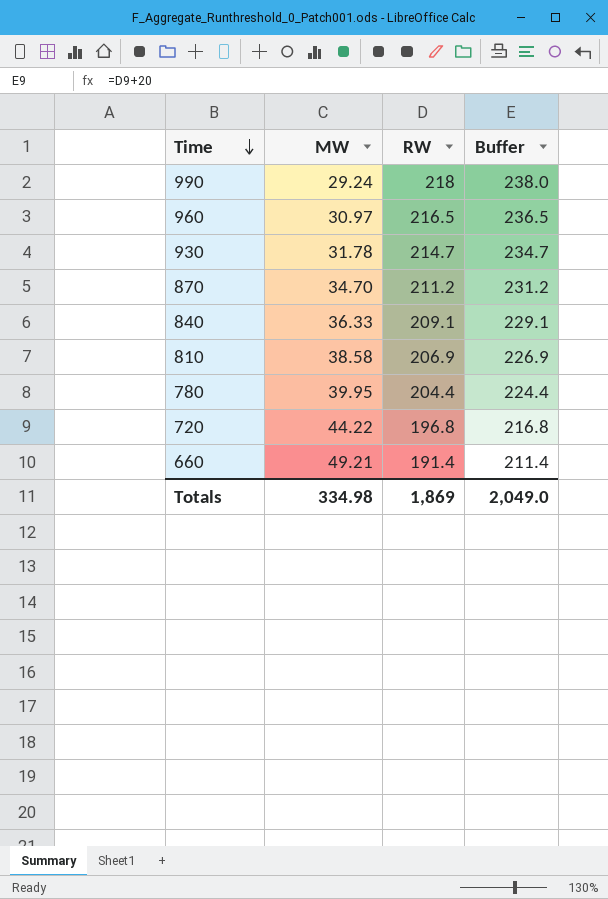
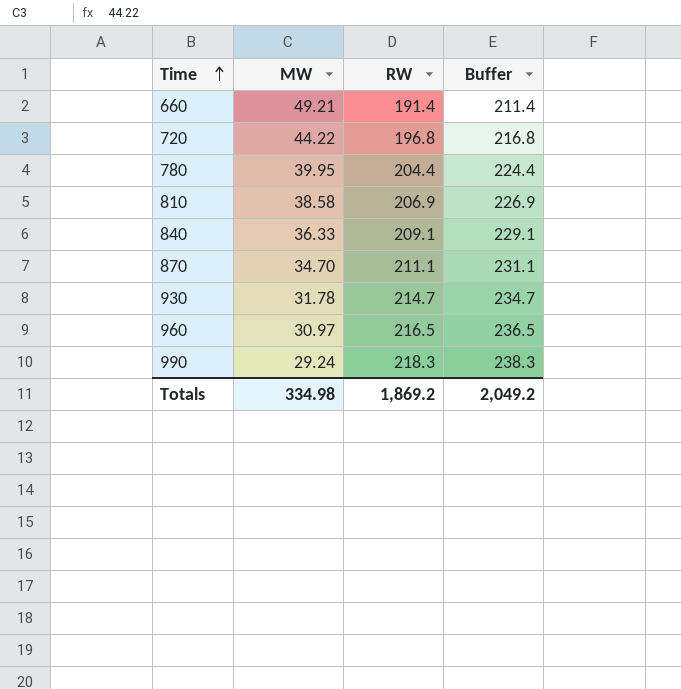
row order: Time descending -> Time ascending
870 | RW: 211.2 -> 211.1
870 | Buffer: 231.2 -> 231.1
990 | RW: 218 -> 218.3
990 | Buffer: 238.0 -> 238.3
Totals | RW: 1,869 -> 1,869.2
Totals | Buffer: 2,049.0 -> 2,049.2

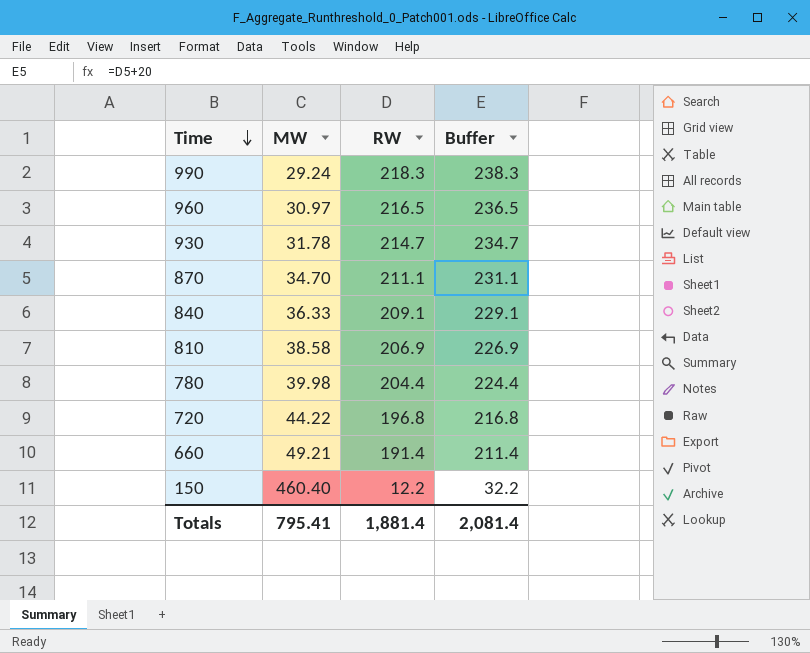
row order: Time ascending -> Time descending
780 | MW: 39.95 -> 39.98
row 150: none -> 460.40 | 12.2 | 32.2
Totals | MW: 334.98 -> 795.41
Totals | RW: 1,869.2 -> 1,881.4
Totals | Buffer: 2,049.2 -> 2,081.4

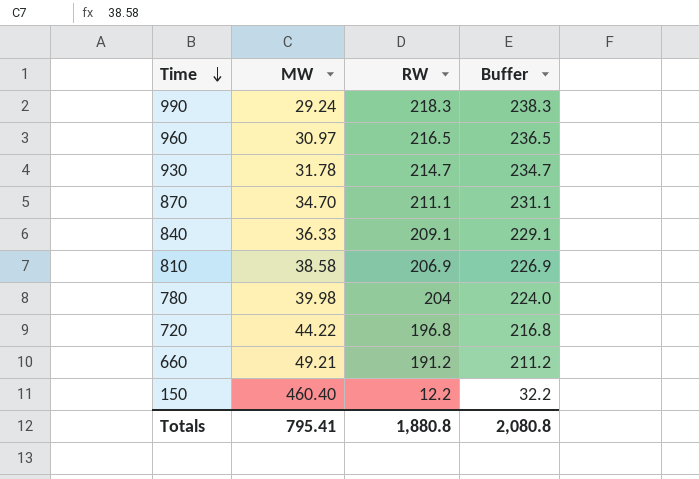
780 | RW: 204.4 -> 204
780 | Buffer: 224.4 -> 224.0
660 | RW: 191.4 -> 191.2
660 | Buffer: 211.4 -> 211.2
Totals | RW: 1,881.4 -> 1,880.8
Totals | Buffer: 2,081.4 -> 2,080.8

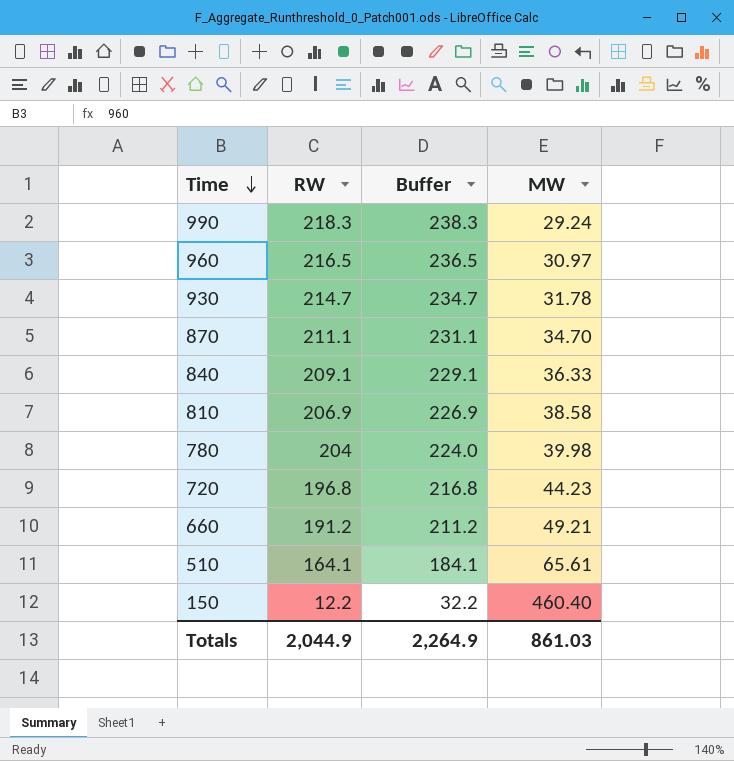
column MW | position: 2 -> 4
720 | MW: 44.22 -> 44.23
row 510: none -> 164.1 | 184.1 | 65.61
Totals | RW: 1,880.8 -> 2,044.9
Totals | Buffer: 2,080.8 -> 2,264.9
Totals | MW: 795.41 -> 861.03

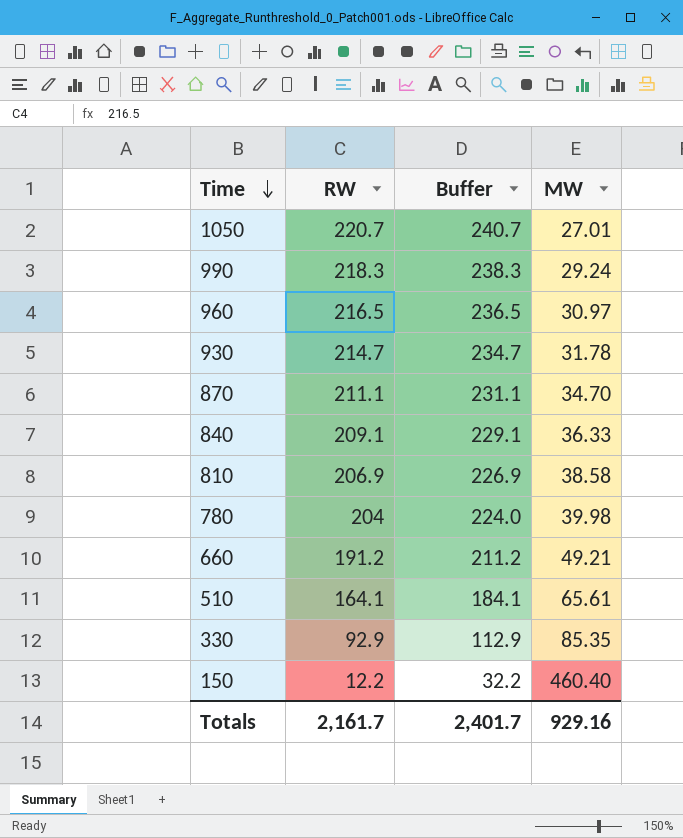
row 720: 196.8 | 216.8 | 44.23 -> none
row 1050: none -> 220.7 | 240.7 | 27.01
row 330: none -> 92.9 | 112.9 | 85.35
Totals | RW: 2,044.9 -> 2,161.7
Totals | Buffer: 2,264.9 -> 2,401.7
Totals | MW: 861.03 -> 929.16

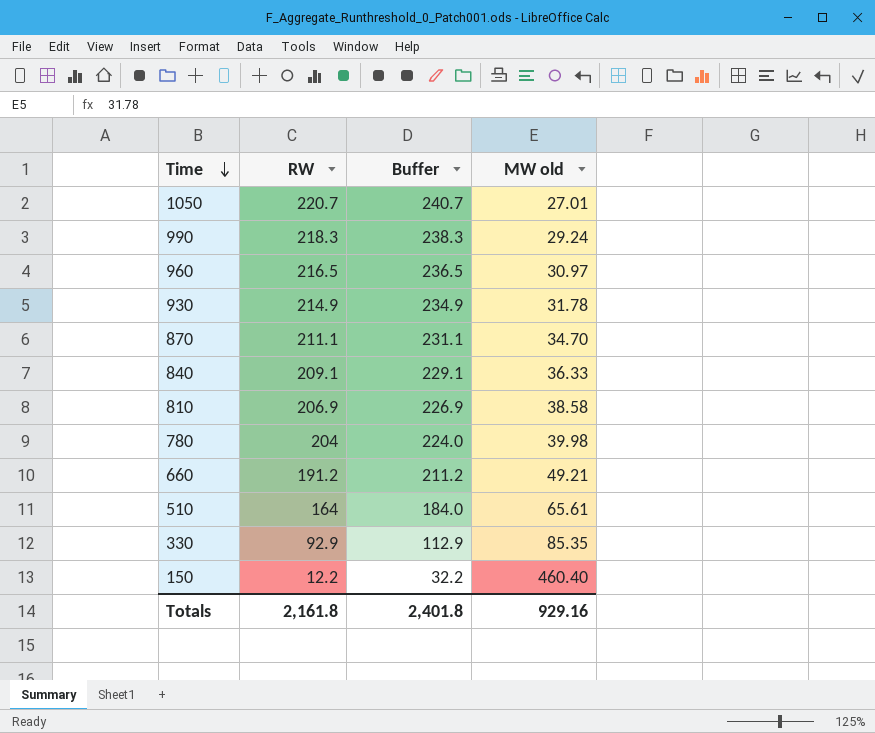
column name: MW -> MW old
930 | RW: 214.7 -> 214.9
930 | Buffer: 234.7 -> 234.9
510 | RW: 164.1 -> 164
510 | Buffer: 184.1 -> 184.0
Totals | RW: 2,161.7 -> 2,161.8
Totals | Buffer: 2,401.7 -> 2,401.8

